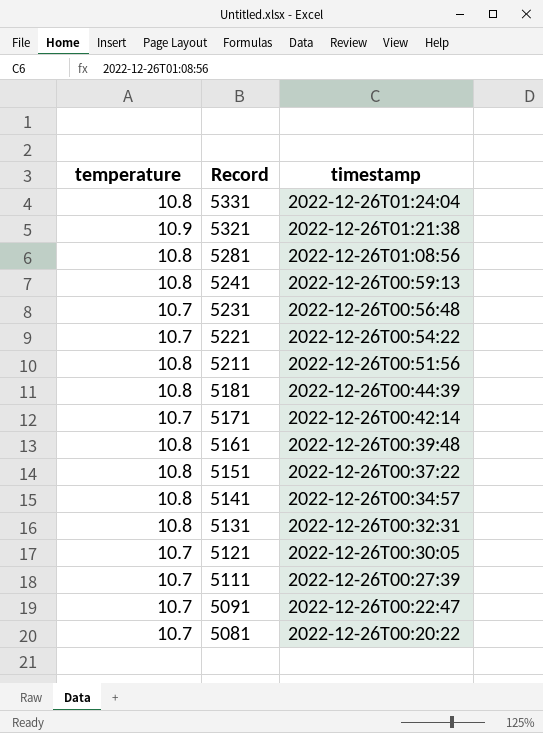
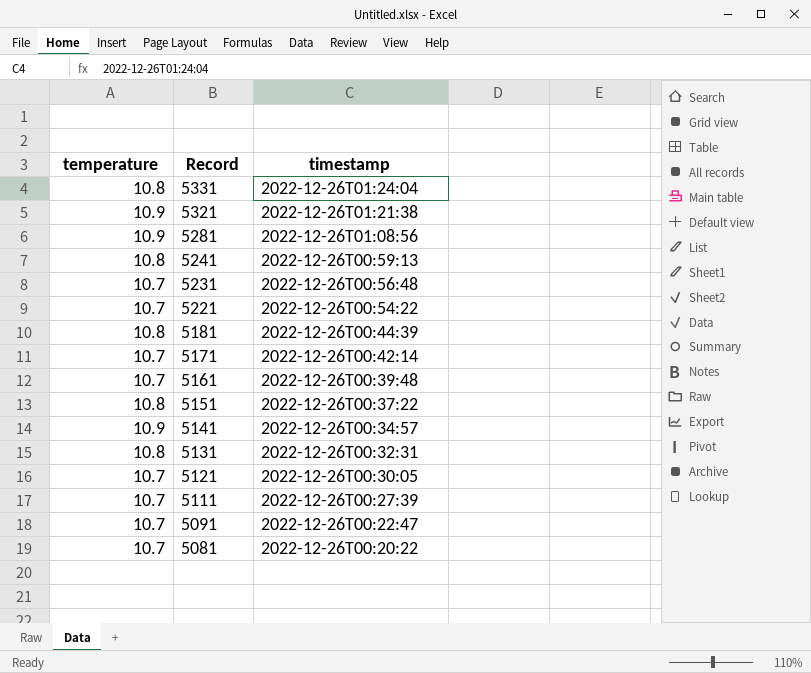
row 5211: 10.8 | 2022-12-26T00:51:56 -> none
5281 | temperature: 10.8 -> 10.9
5161 | temperature: 10.8 -> 10.7
5141 | temperature: 10.8 -> 10.9

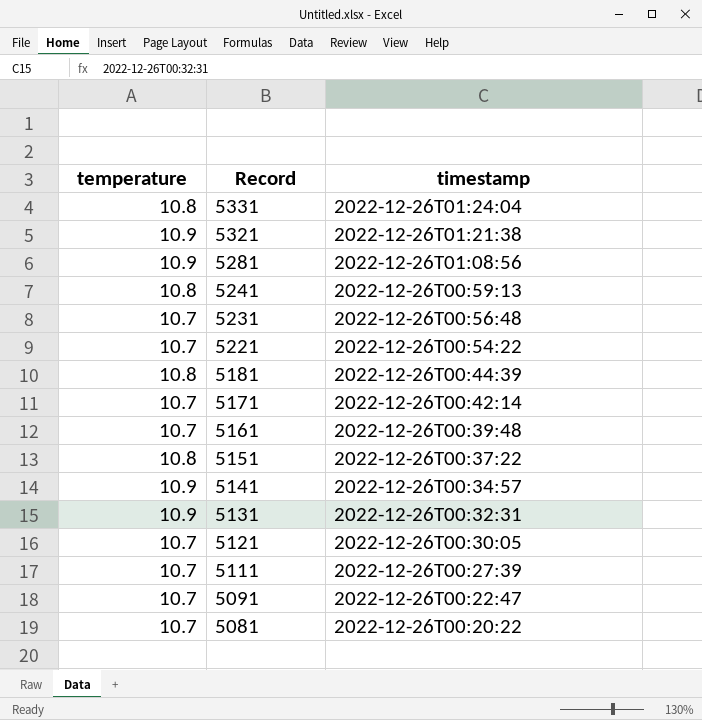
5131 | temperature: 10.8 -> 10.9

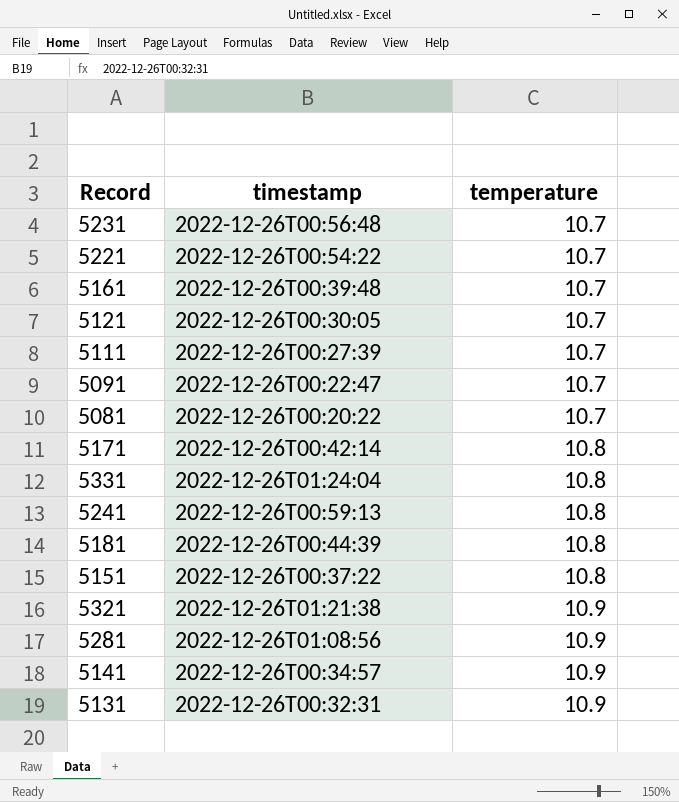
row order: Record descending -> temperature ascending
column temperature | position: 1 -> 3
5171 | temperature: 10.7 -> 10.8

